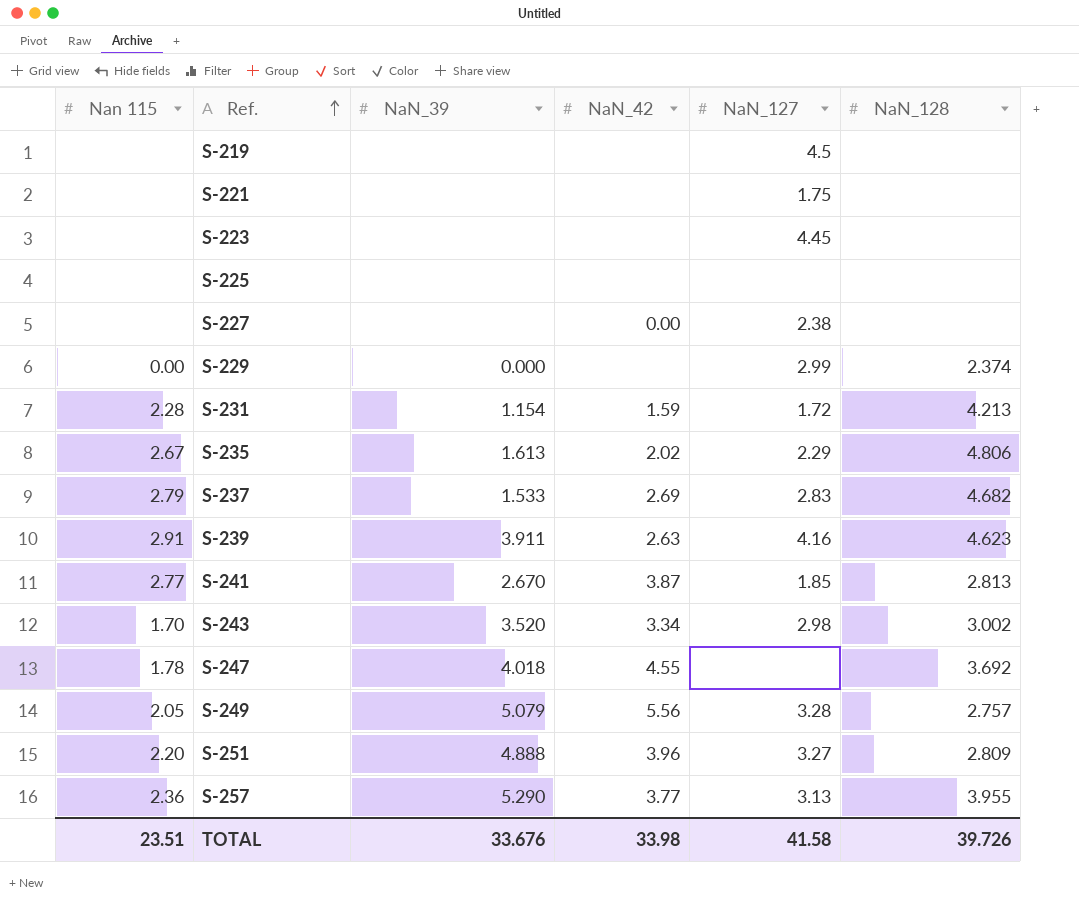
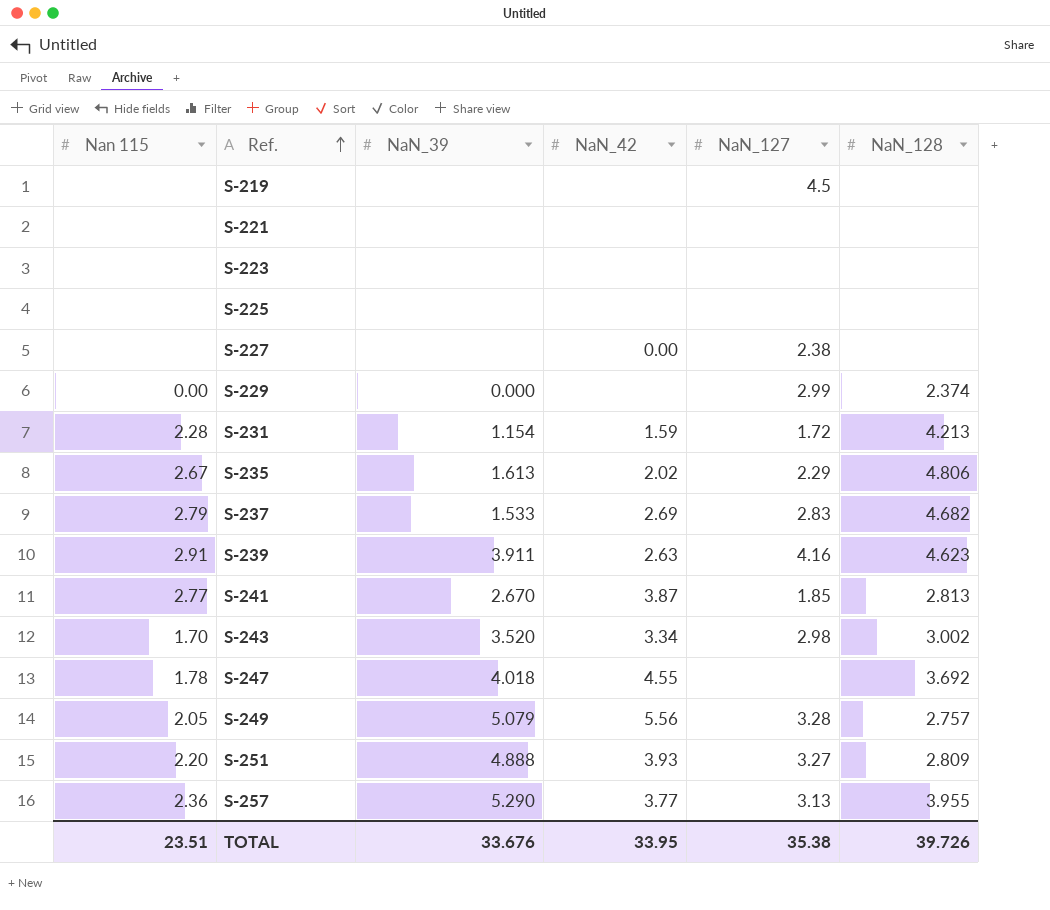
S-221 | NaN_127: 1.75 -> none
S-223 | NaN_127: 4.45 -> none
S-251 | NaN_42: 3.96 -> 3.93
TOTAL | NaN_42: 33.98 -> 33.95
TOTAL | NaN_127: 41.58 -> 35.38

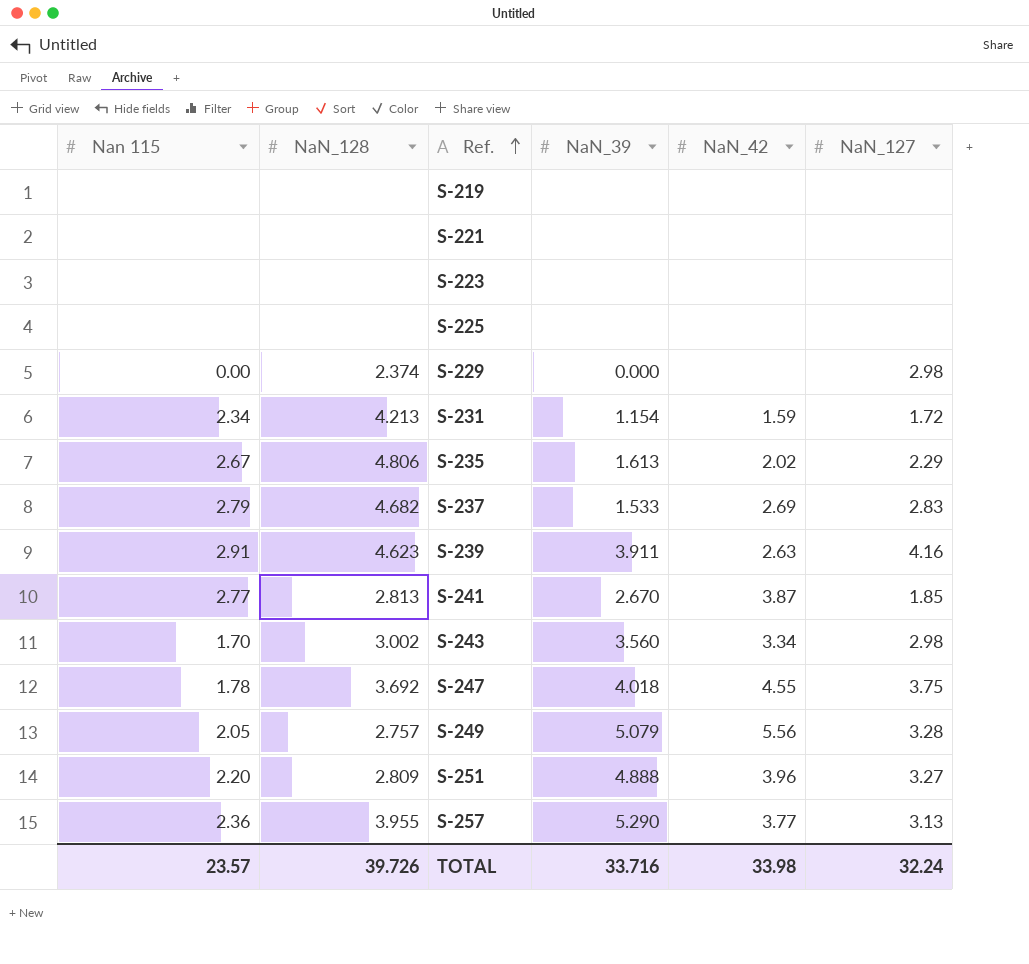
column NaN_128 | position: 6 -> 2
row S-227: none | none | 0.00 | 2.38 | none -> none
S-219 | NaN_127: 4.5 -> none
S-229 | NaN_127: 2.99 -> 2.98
S-231 | Nan 115: 2.28 -> 2.34
S-243 | NaN_39: 3.520 -> 3.560
S-247 | NaN_127: none -> 3.75
S-251 | NaN_42: 3.93 -> 3.96
TOTAL | Nan 115: 23.51 -> 23.57
TOTAL | NaN_39: 33.676 -> 33.716
TOTAL | NaN_42: 33.95 -> 33.98
TOTAL | NaN_127: 35.38 -> 32.24

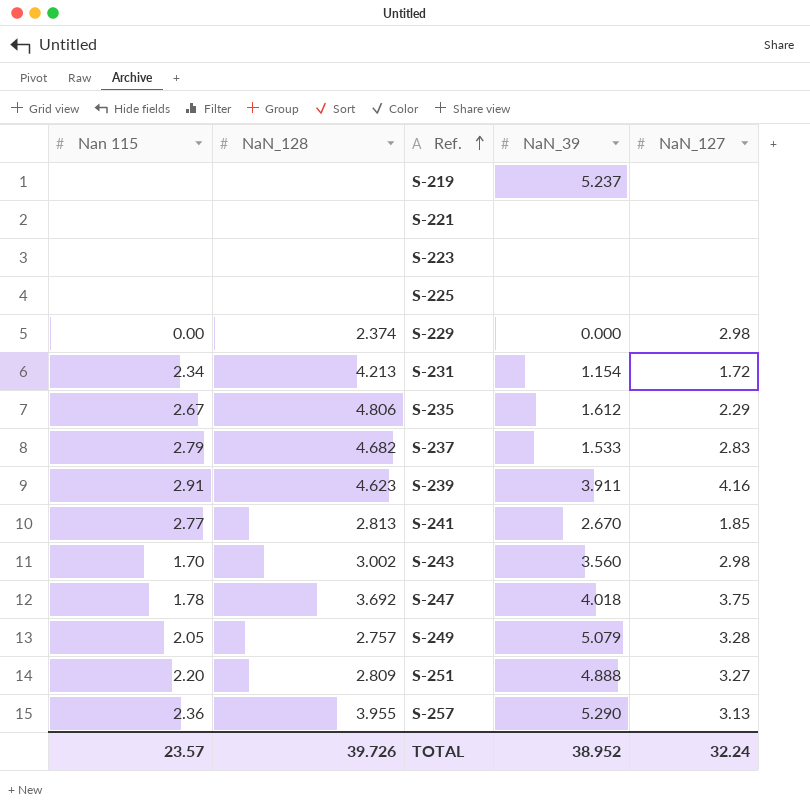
column NaN_42 | position: 5 -> none
S-219 | NaN_39: none -> 5.237
S-235 | NaN_39: 1.613 -> 1.612
TOTAL | NaN_39: 33.716 -> 38.952

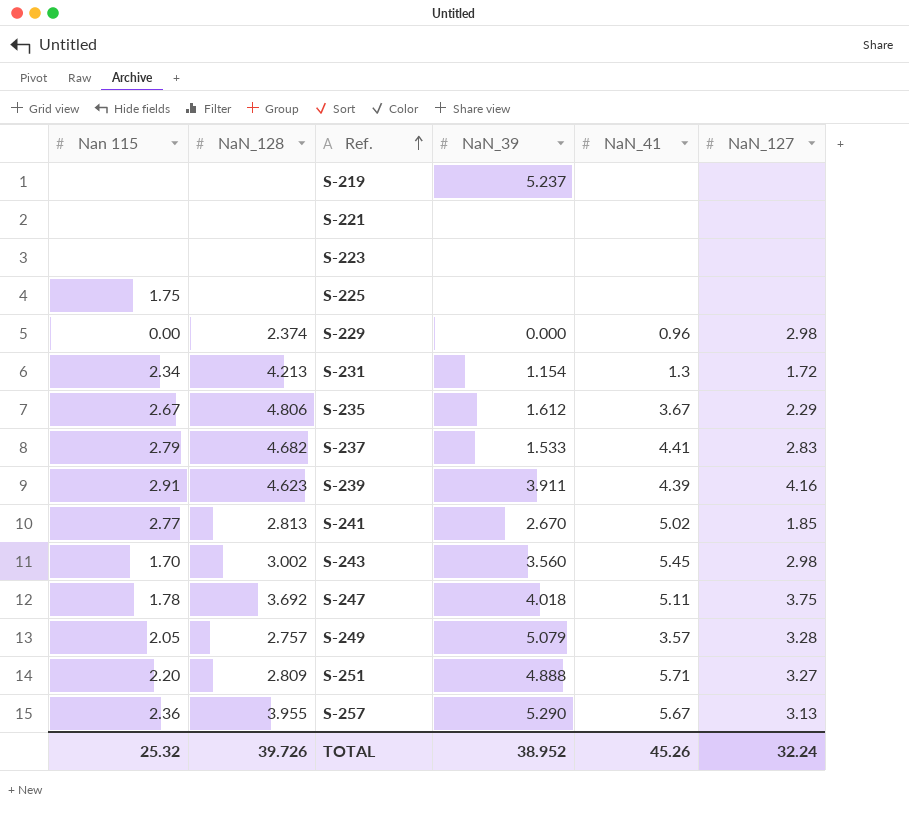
column NaN_41 | position: none -> 5
S-225 | Nan 115: none -> 1.75
TOTAL | Nan 115: 23.57 -> 25.32

